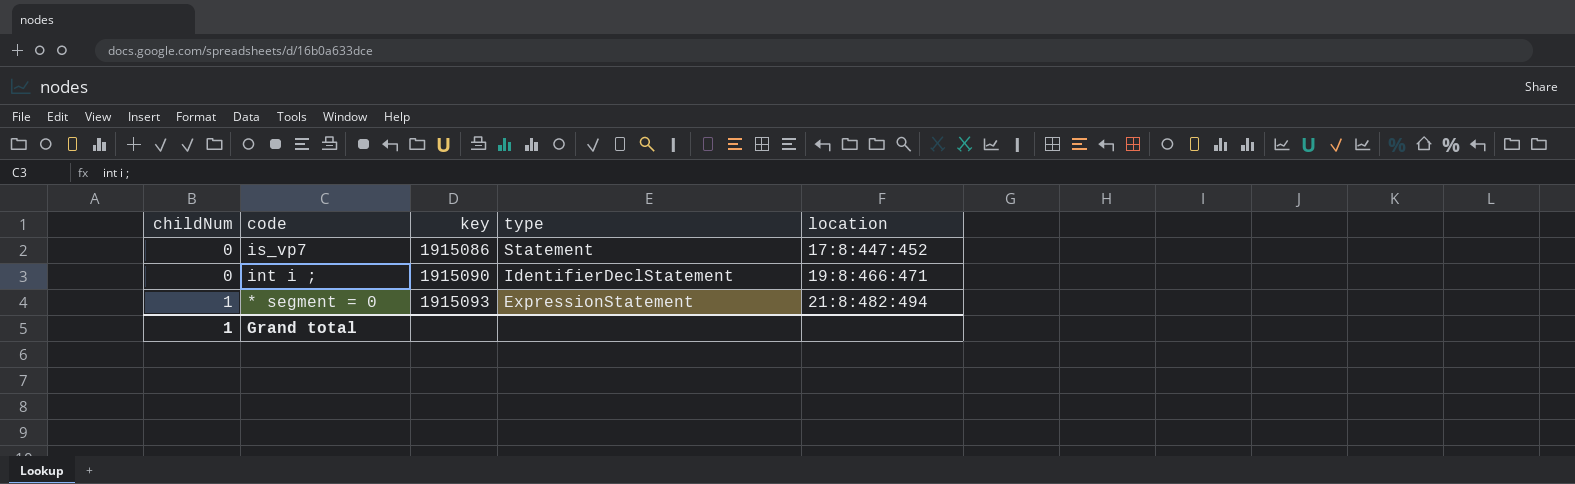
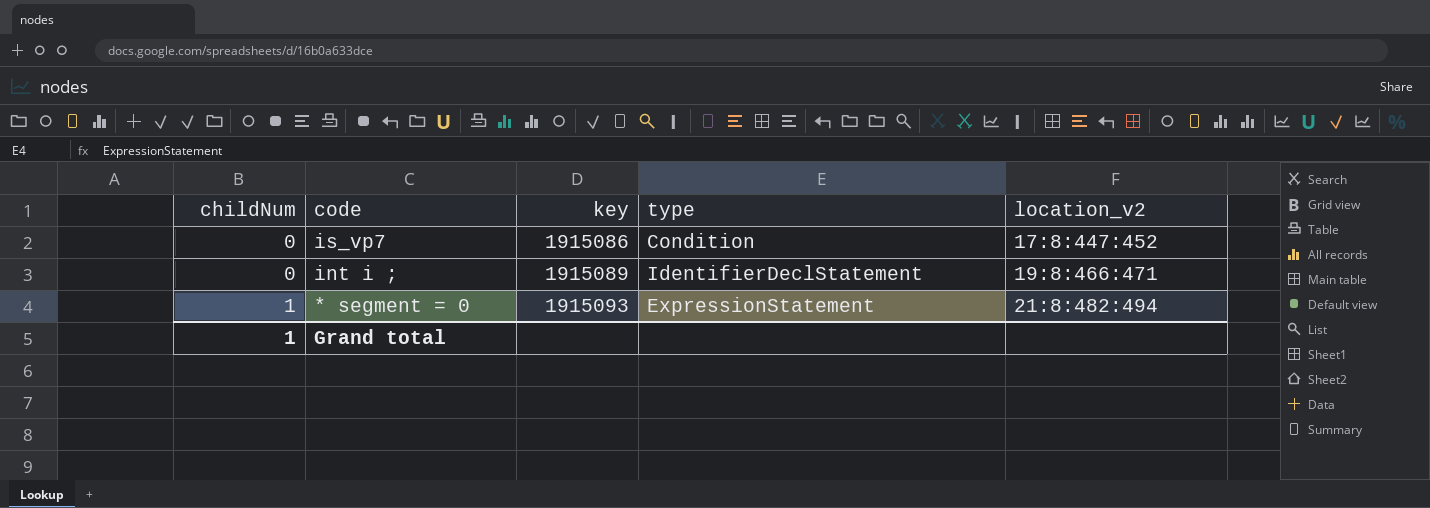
column name: location -> location_v2
is_vp7 | type: Statement -> Condition
int i ; | key: 1915090 -> 1915089

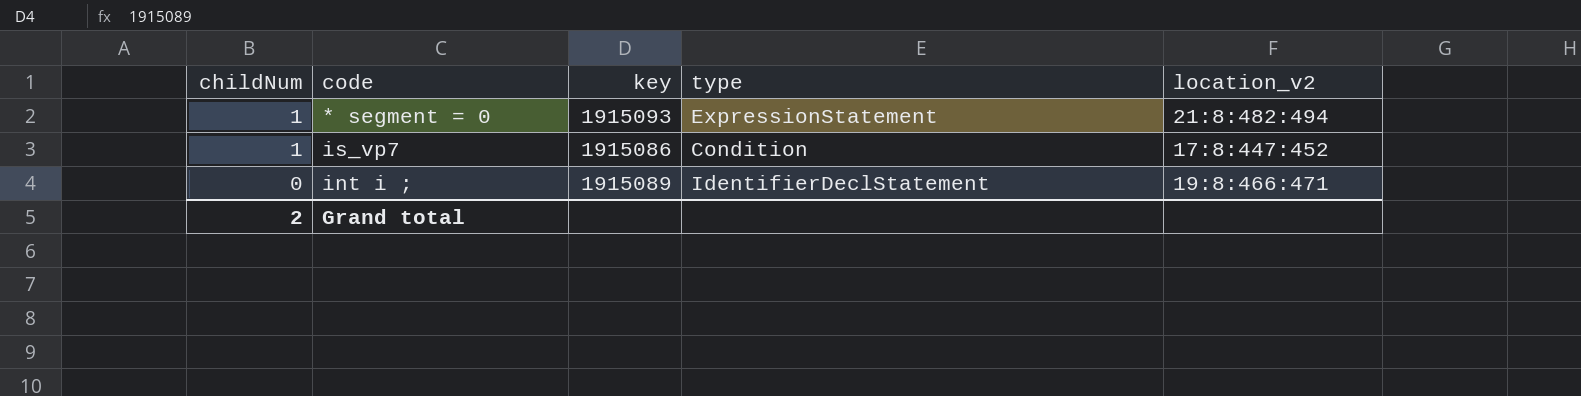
row order: childNum ascending -> childNum descending
is_vp7 | childNum: 0 -> 1
Grand total | childNum: 1 -> 2

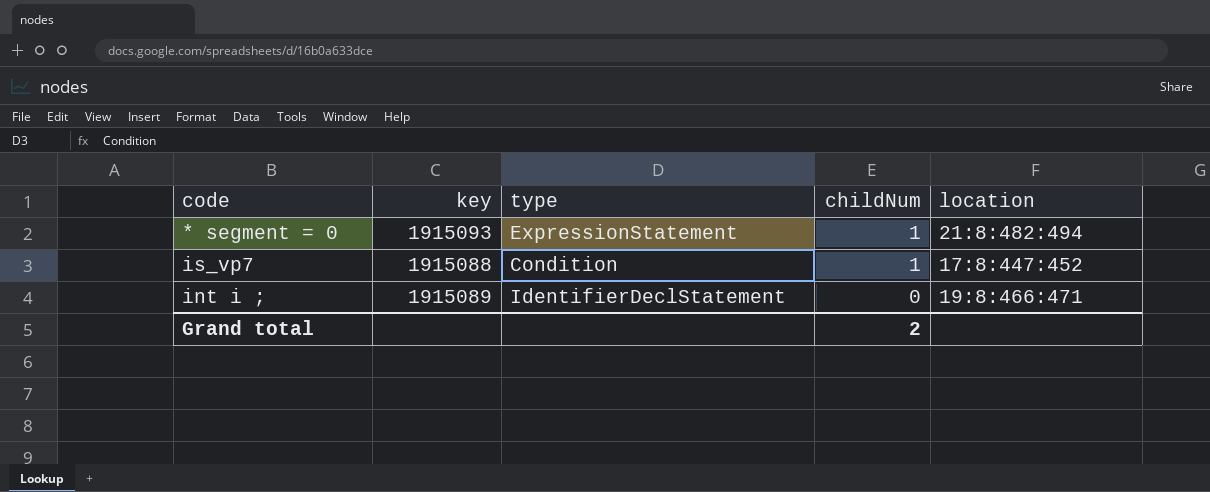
column childNum | position: 1 -> 4
column name: location_v2 -> location
is_vp7 | key: 1915086 -> 1915088

